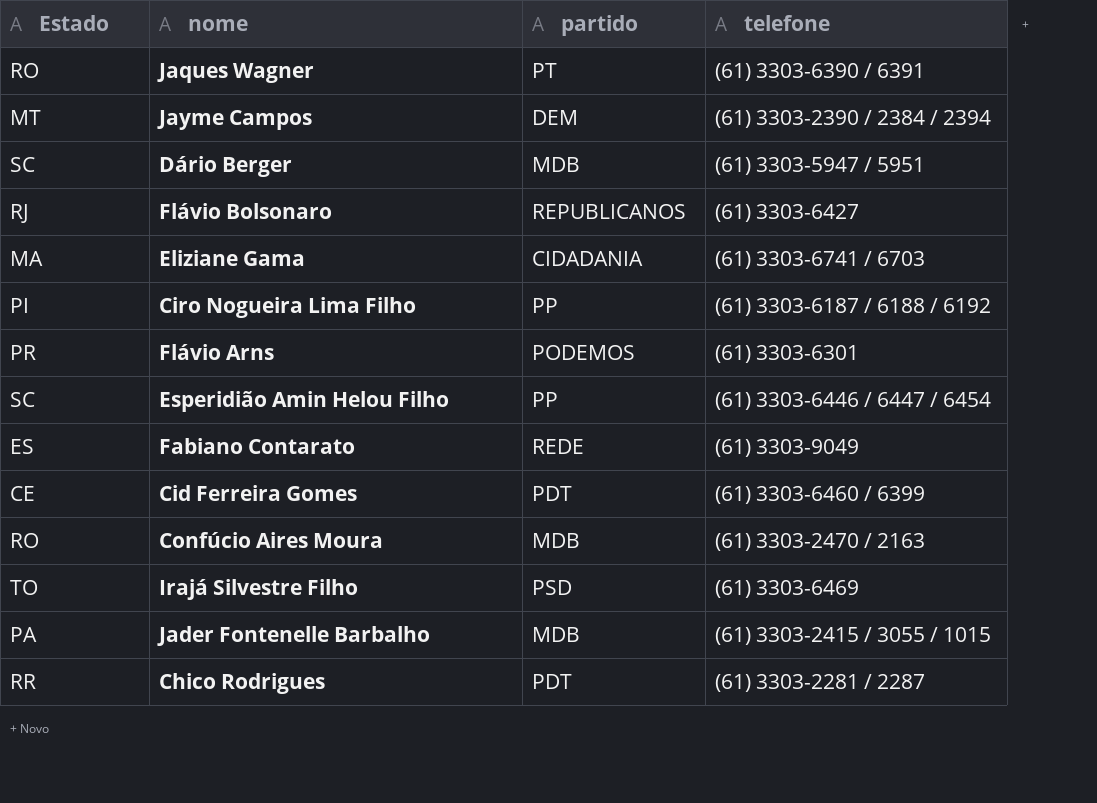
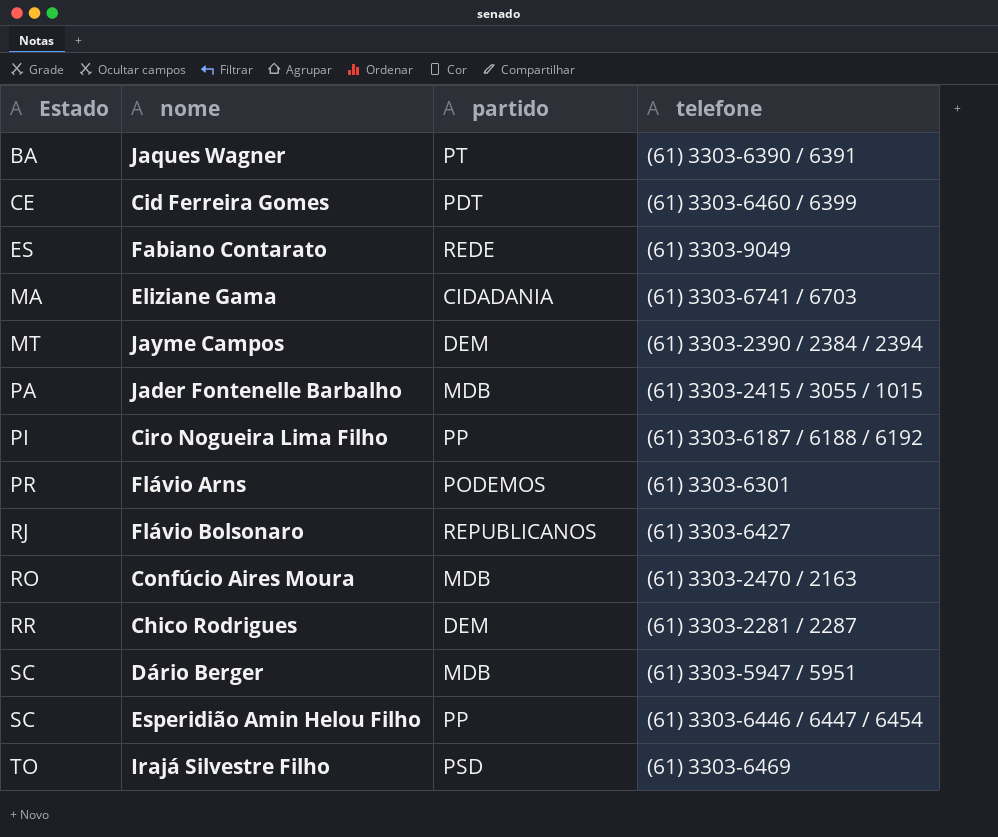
row order: none -> Estado ascending
Jaques Wagner | Estado: RO -> BA
Chico Rodrigues | partido: PDT -> DEM

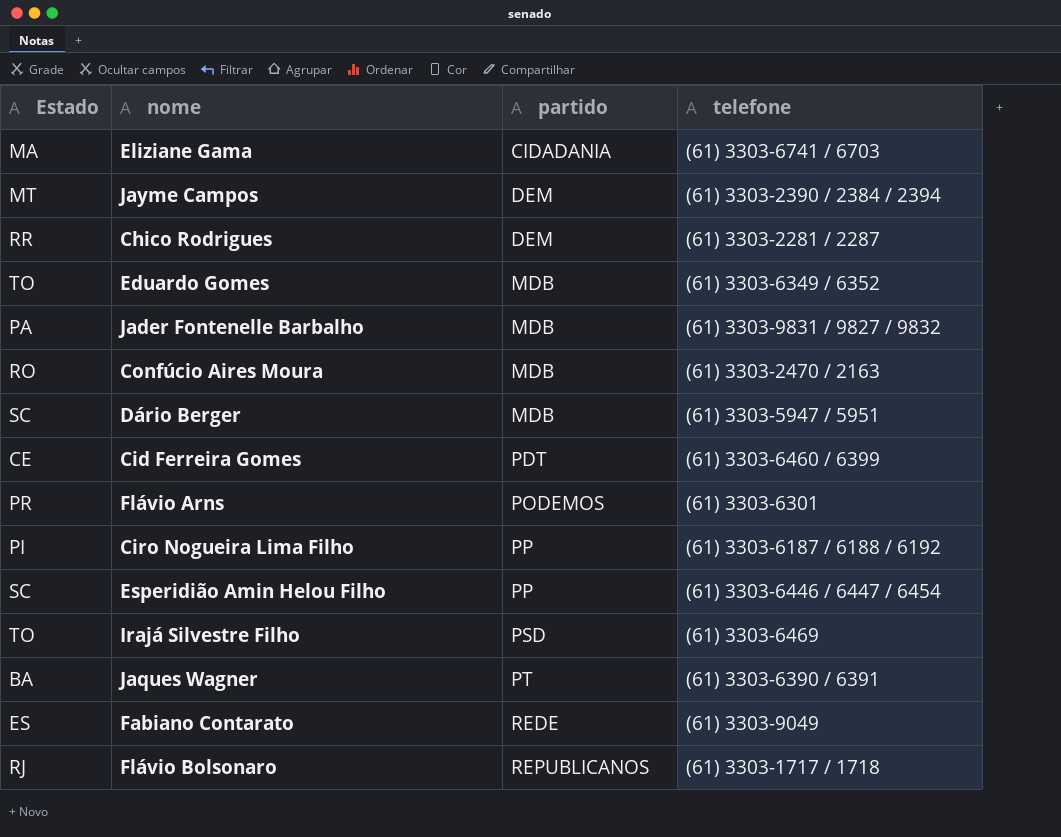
row order: Estado ascending -> partido ascending
row Eduardo Gomes: none -> TO | MDB | (61) 3303-6349 / 6352
Jader Fontenelle Barbalho | telefone: (61) 3303-2415 / 3055 / 1015 -> (61) 3303-9831 / 9827 / 9832
Flávio Bolsonaro | telefone: (61) 3303-6427 -> (61) 3303-1717 / 1718

